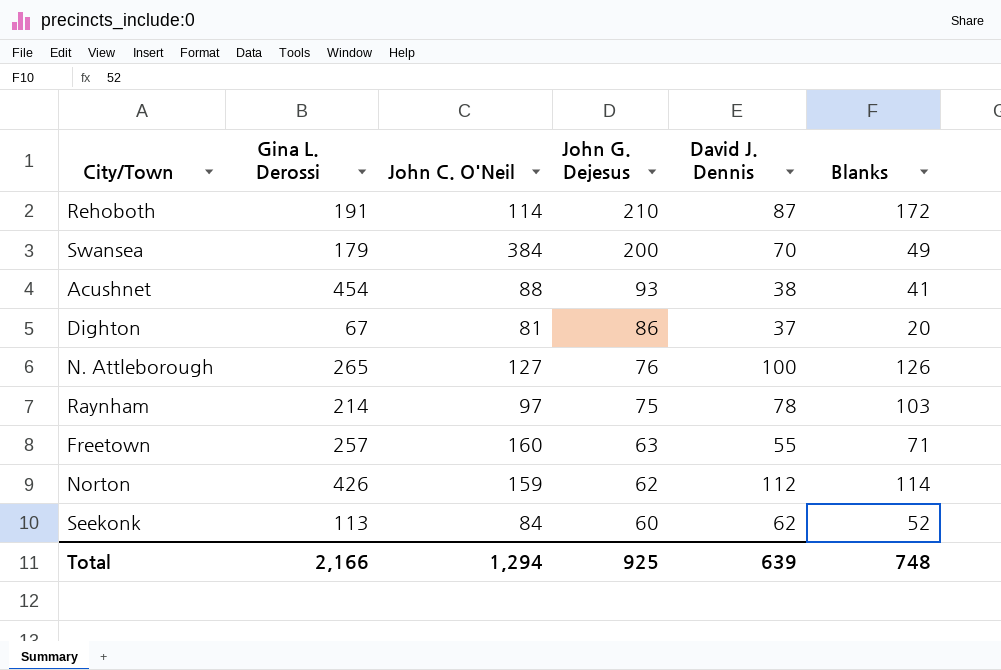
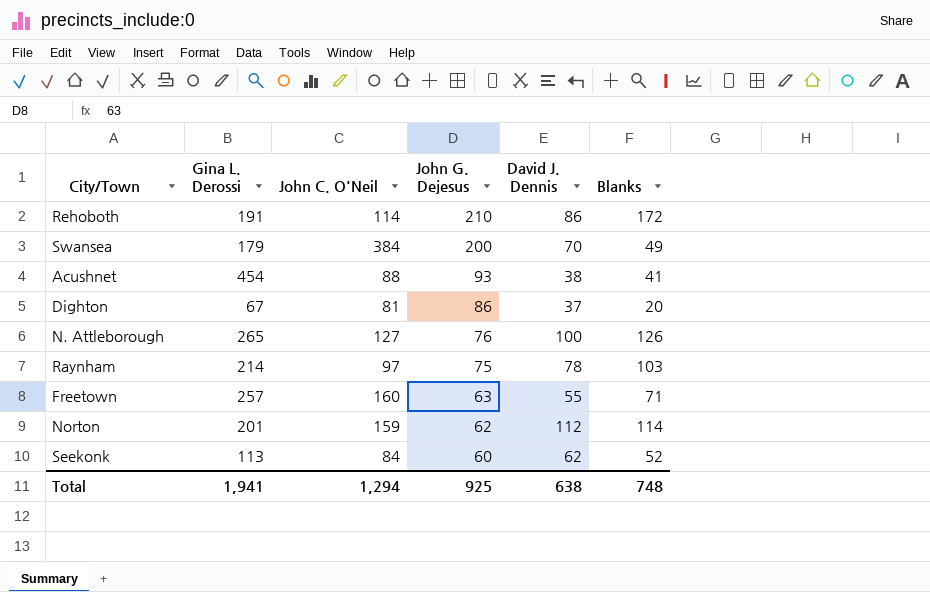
Rehoboth | David J. Dennis: 87 -> 86
Norton | Gina L. Derossi: 426 -> 201
Total | Gina L. Derossi: 2,166 -> 1,941
Total | David J. Dennis: 639 -> 638

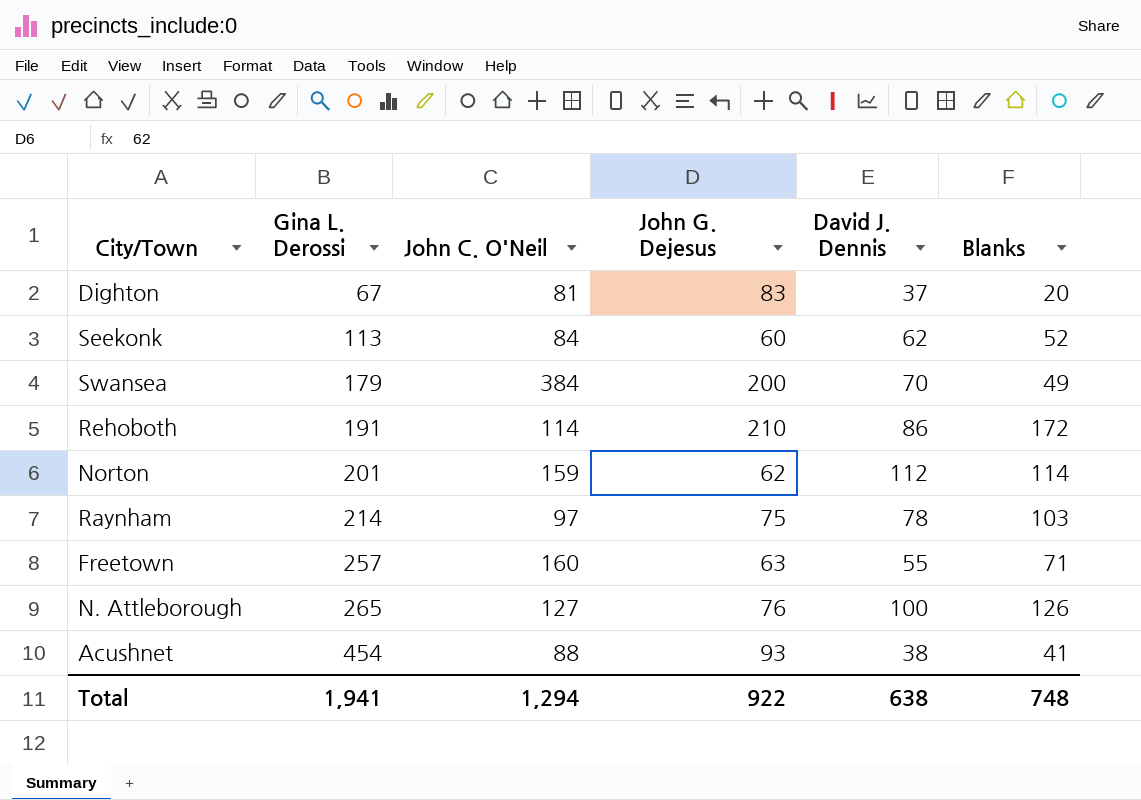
row order: John G. Dejesus descending -> Gina L. Derossi ascending
Dighton | John G. Dejesus: 86 -> 83
Total | John G. Dejesus: 925 -> 922

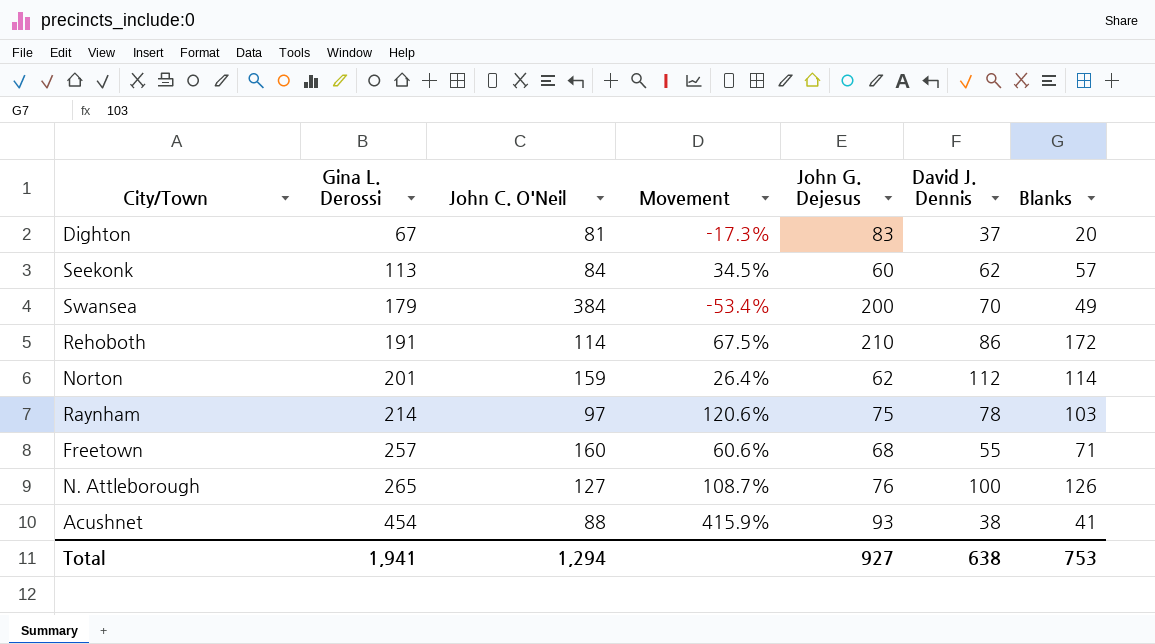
column Movement | formula: none -> ([Gina L. Derossi] - [John C. O'Neil]) / [John C. O'Neil]
Seekonk | Blanks: 52 -> 57
Freetown | John G. Dejesus: 63 -> 68
Total | John G. Dejesus: 922 -> 927
Total | Blanks: 748 -> 753

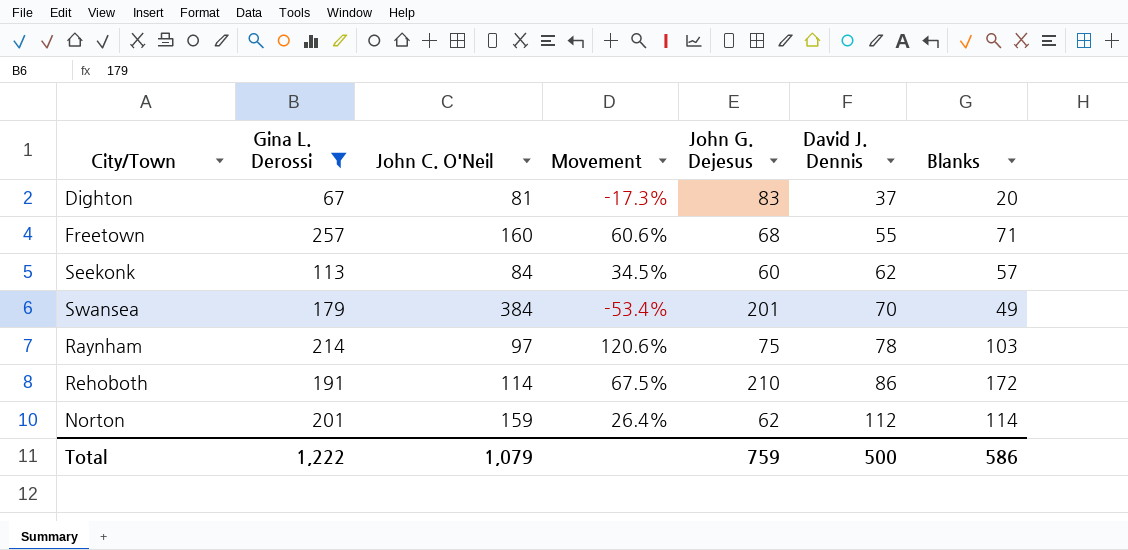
filter: none -> Gina L. Derossi <= 257
row order: Gina L. Derossi ascending -> David J. Dennis ascending
Swansea | John G. Dejesus: 200 -> 201
Total | Gina L. Derossi: 1,941 -> 1,222
Total | John C. O'Neil: 1,294 -> 1,079
Total | John G. Dejesus: 927 -> 759
Total | David J. Dennis: 638 -> 500
Total | Blanks: 753 -> 586

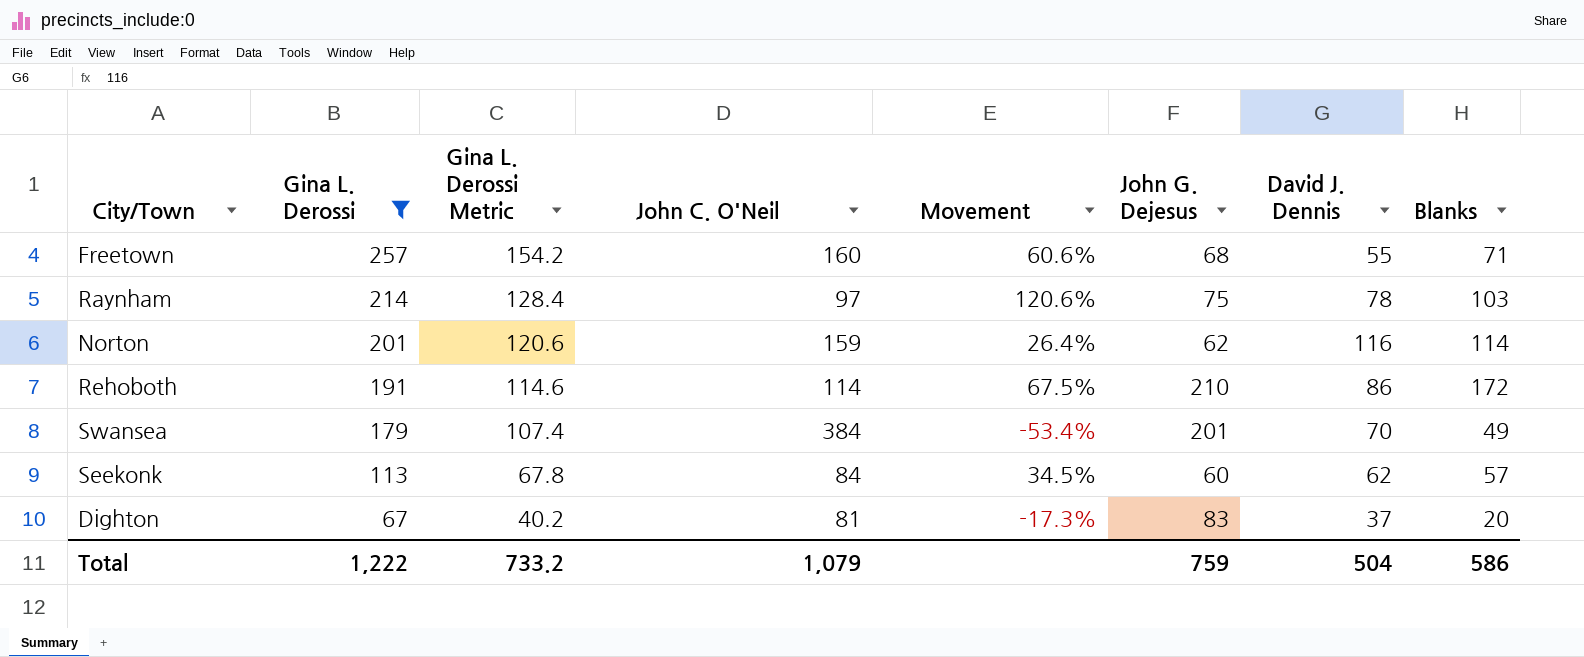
row order: David J. Dennis ascending -> Gina L. Derossi descending
column Gina L. Derossi Metric | formula: none -> [Gina L. Derossi] * 0.6
Norton | David J. Dennis: 112 -> 116
Total | David J. Dennis: 500 -> 504

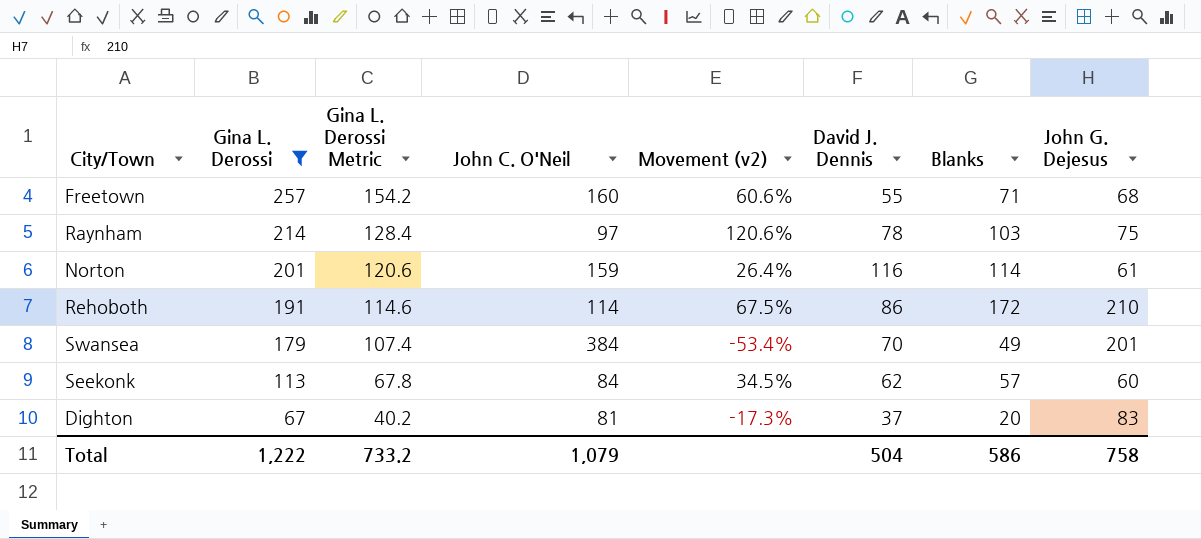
column name: Movement -> Movement (v2)
column John G. Dejesus | position: 6 -> 8
Norton | John G. Dejesus: 62 -> 61
Total | John G. Dejesus: 759 -> 758

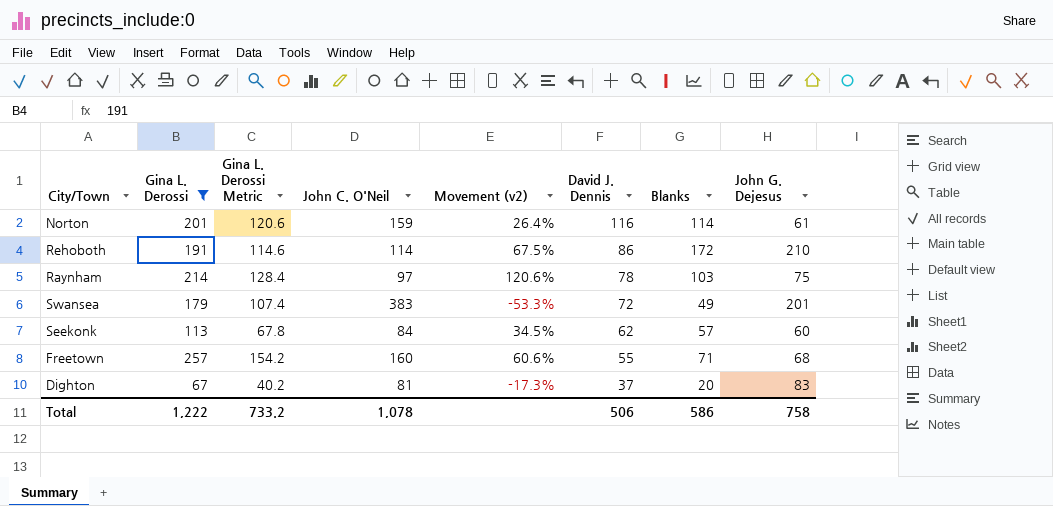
row order: Gina L. Derossi descending -> David J. Dennis descending
Swansea | John C. O'Neil: 384 -> 383
Swansea | Movement (v2): -53.4% -> -53.3%
Swansea | David J. Dennis: 70 -> 72
Total | John C. O'Neil: 1,079 -> 1,078
Total | David J. Dennis: 504 -> 506

